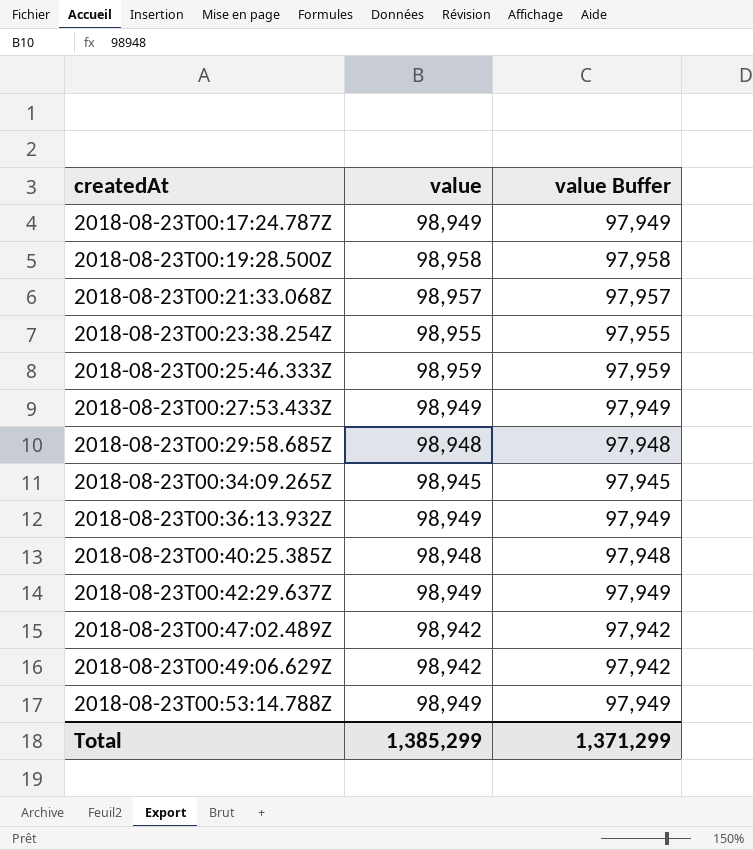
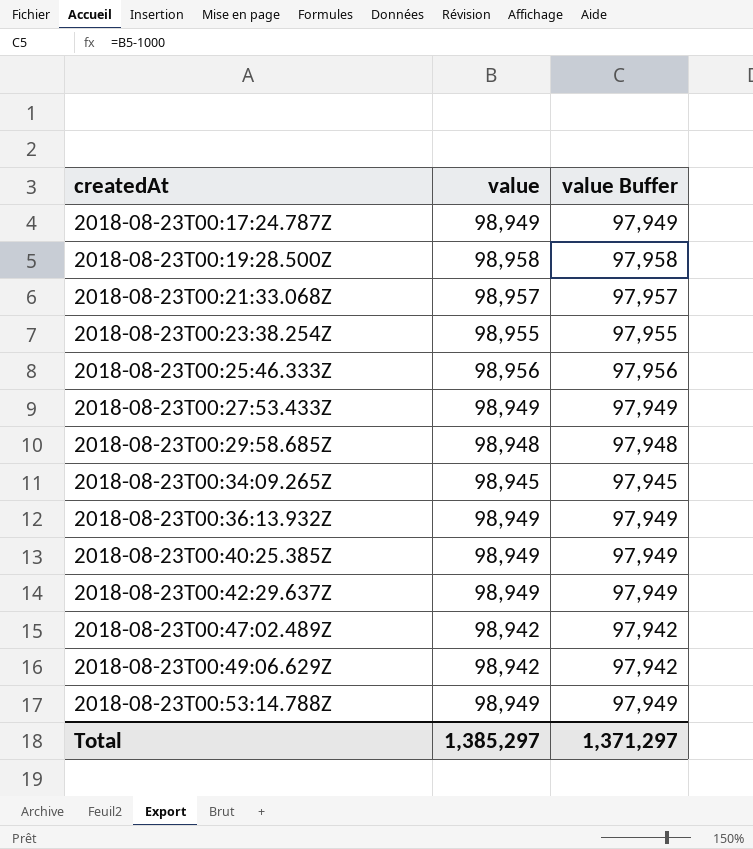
2018-08-23T00:25:46.333Z | value: 98,959 -> 98,956
2018-08-23T00:25:46.333Z | value Buffer: 97,959 -> 97,956
2018-08-23T00:40:25.385Z | value: 98,948 -> 98,949
2018-08-23T00:40:25.385Z | value Buffer: 97,948 -> 97,949
Total | value: 1,385,299 -> 1,385,297
Total | value Buffer: 1,371,299 -> 1,371,297

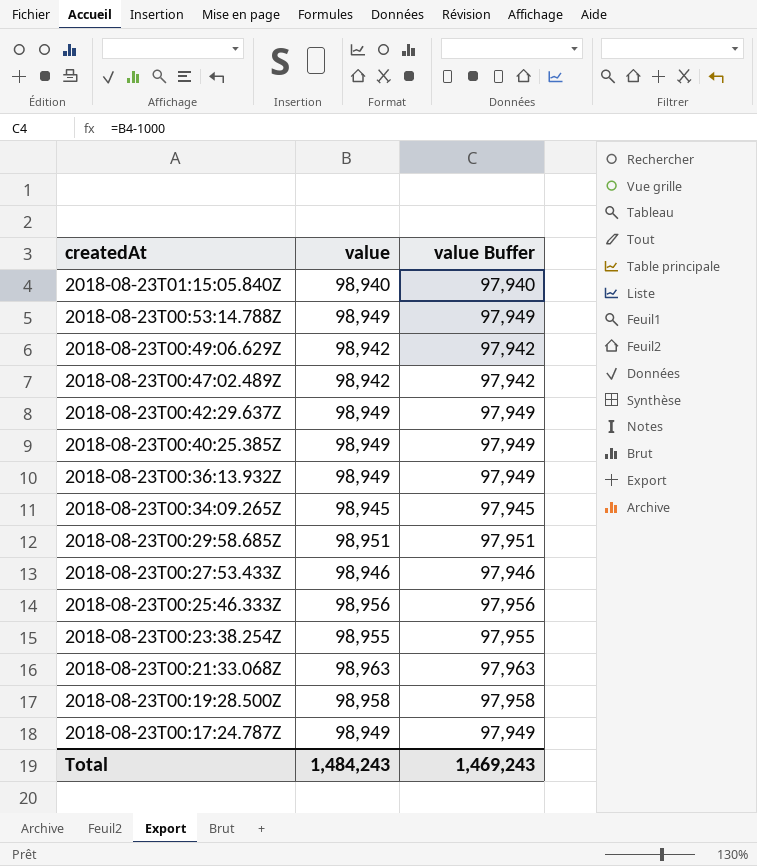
row order: createdAt ascending -> createdAt descending
row 2018-08-23T01:15:05.840Z: none -> 98,940 | 97,940
2018-08-23T00:29:58.685Z | value: 98,948 -> 98,951
2018-08-23T00:29:58.685Z | value Buffer: 97,948 -> 97,951
2018-08-23T00:27:53.433Z | value: 98,949 -> 98,946
2018-08-23T00:27:53.433Z | value Buffer: 97,949 -> 97,946
2018-08-23T00:21:33.068Z | value: 98,957 -> 98,963
2018-08-23T00:21:33.068Z | value Buffer: 97,957 -> 97,963
Total | value: 1,385,297 -> 1,484,243
Total | value Buffer: 1,371,297 -> 1,469,243

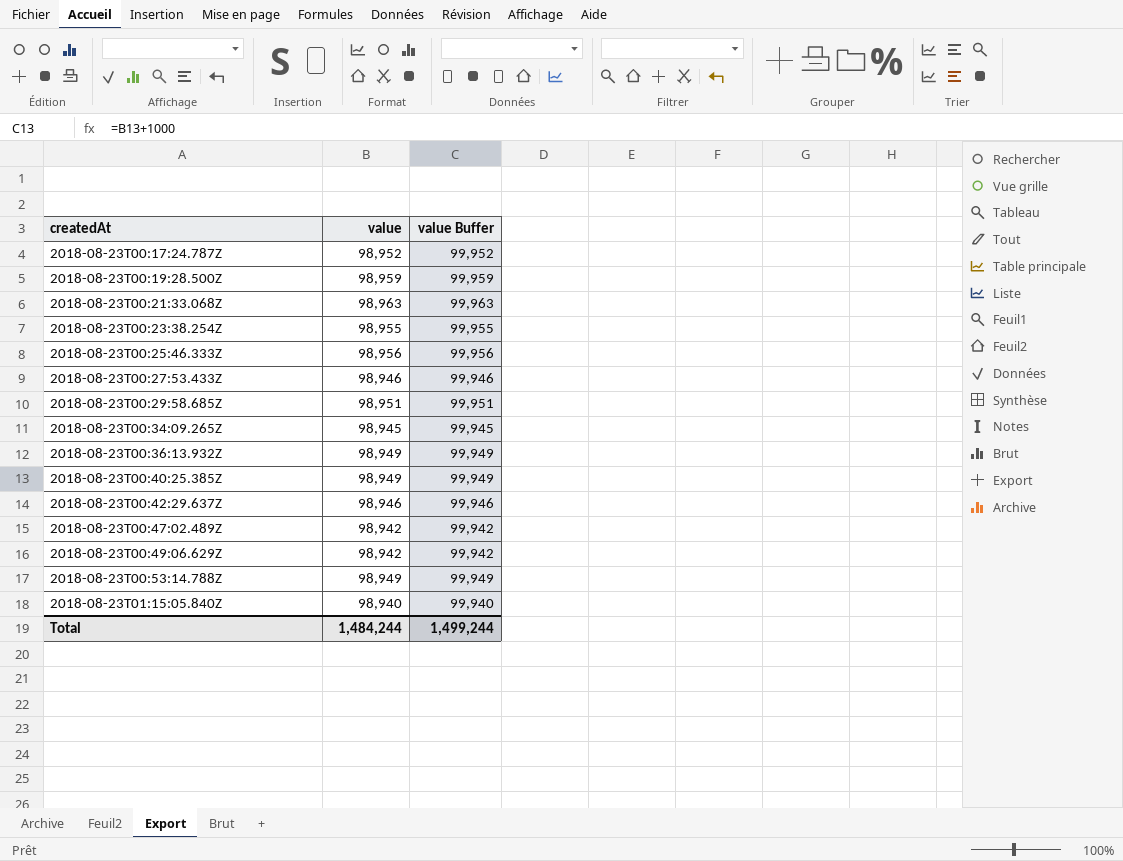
row order: createdAt descending -> createdAt ascending
column value Buffer | formula: [value] - 1000 -> [value] + 1000
2018-08-23T00:17:24.787Z | value: 98,949 -> 98,952
2018-08-23T00:19:28.500Z | value: 98,958 -> 98,959
2018-08-23T00:42:29.637Z | value: 98,949 -> 98,946
Total | value: 1,484,243 -> 1,484,244
Total | value Buffer: 1,469,243 -> 1,499,244

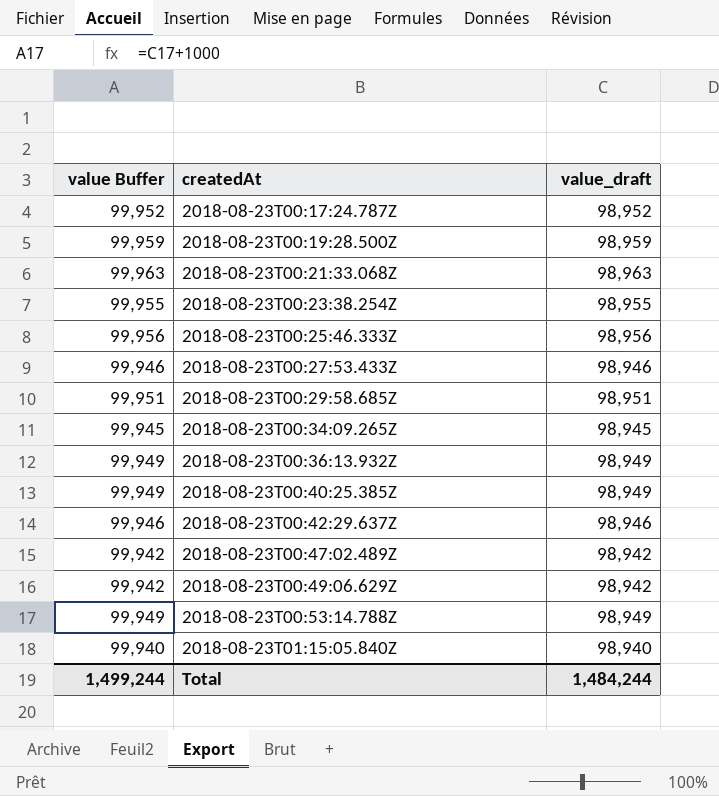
column value Buffer | position: 3 -> 1
column name: value -> value_draft

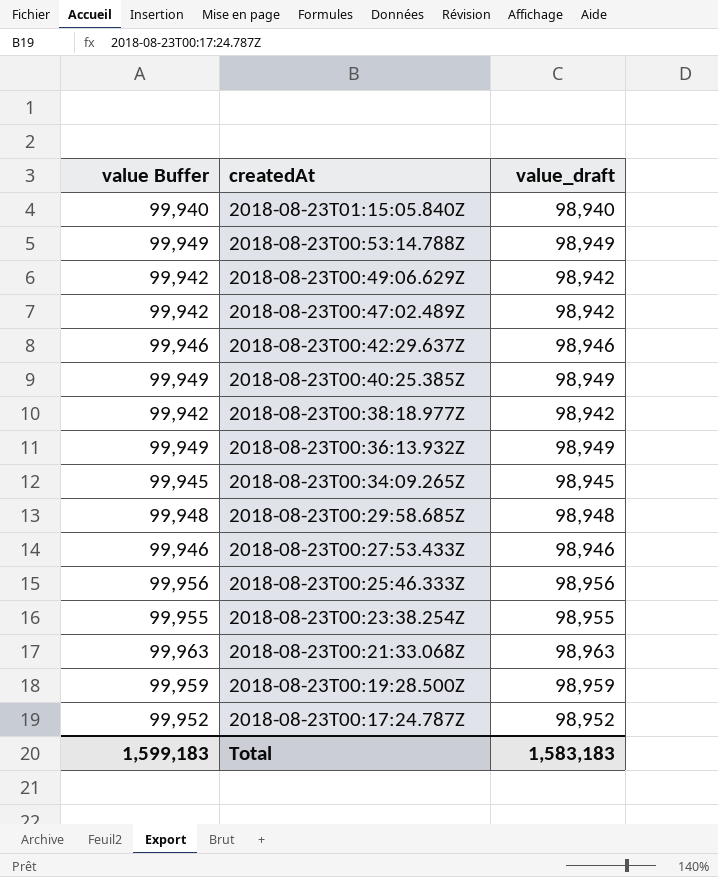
row order: createdAt ascending -> createdAt descending
row 2018-08-23T00:38:18.977Z: none -> 99,942 | 98,942
2018-08-23T00:29:58.685Z | value Buffer: 99,951 -> 99,948
2018-08-23T00:29:58.685Z | value_draft: 98,951 -> 98,948
Total | value Buffer: 1,499,244 -> 1,599,183
Total | value_draft: 1,484,244 -> 1,583,183

